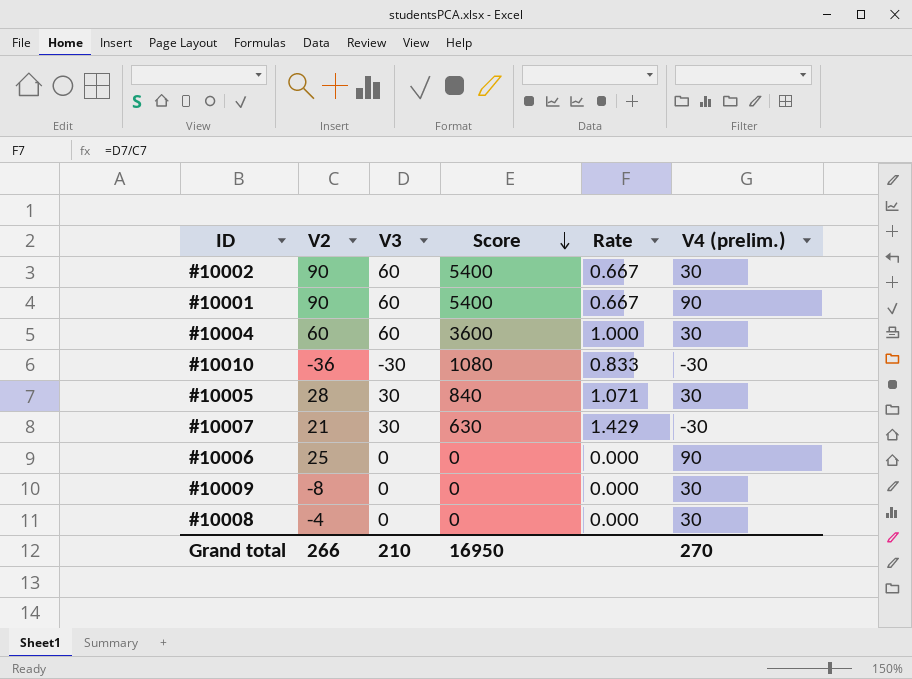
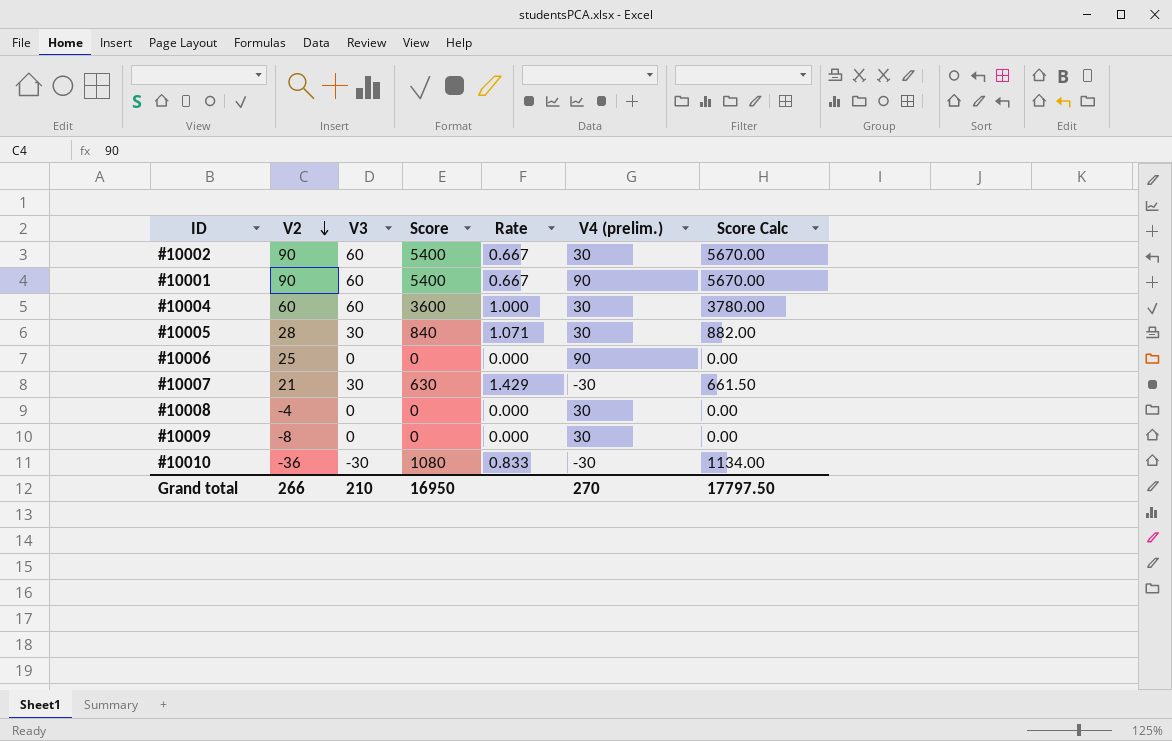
row order: Score descending -> V2 descending
column Score Calc | formula: none -> [Score] * 1.05

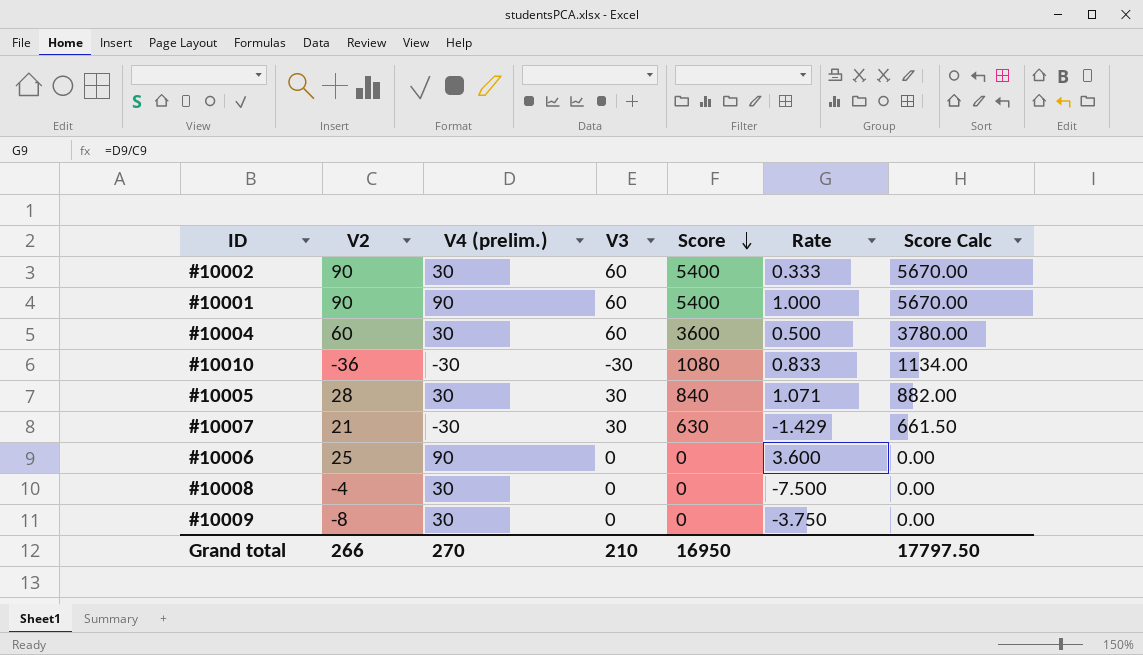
row order: V2 descending -> Score descending
column V4 (prelim.) | position: 6 -> 3
column Rate | formula: [V3] / [V2] -> [V4 (prelim.)] / [V2]

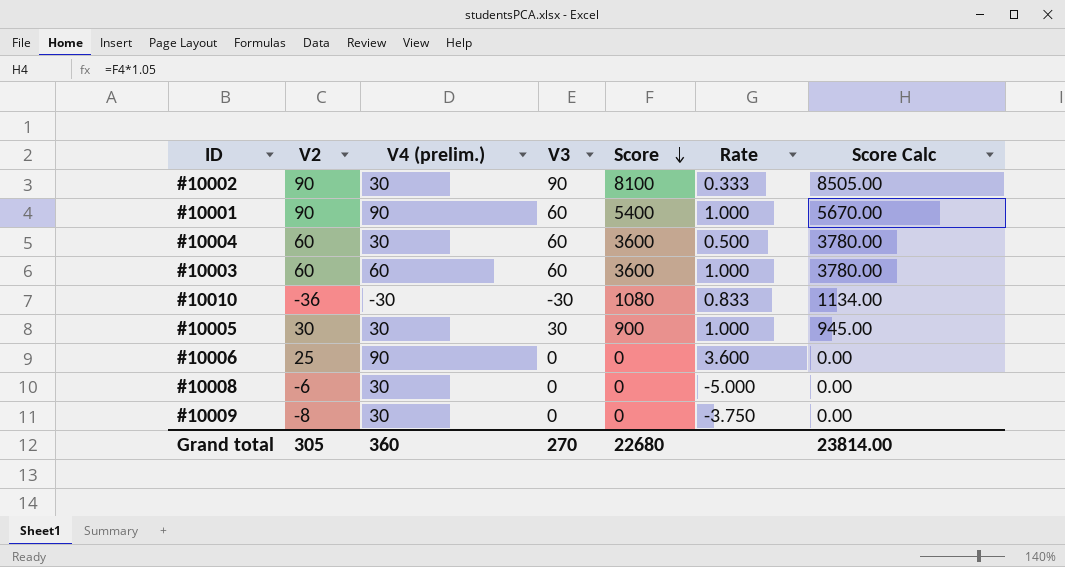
row #10007: 21 | -30 | 30 | 630 | -1.429 | 661.50 -> none
#10002 | V3: 60 -> 90
#10002 | Score: 5400 -> 8100
#10002 | Score Calc: 5670.00 -> 8505.00
row #10003: none -> 60 | 60 | 60 | 3600 | 1.000 | 3780.00
#10005 | V2: 28 -> 30
#10005 | Score: 840 -> 900
#10005 | Rate: 1.071 -> 1.000
#10005 | Score Calc: 882.00 -> 945.00
#10008 | V2: -4 -> -6
#10008 | Rate: -7.500 -> -5.000
Grand total | V2: 266 -> 305
Grand total | V4 (prelim.): 270 -> 360
Grand total | V3: 210 -> 270
Grand total | Score: 16950 -> 22680
Grand total | Score Calc: 17797.50 -> 23814.00

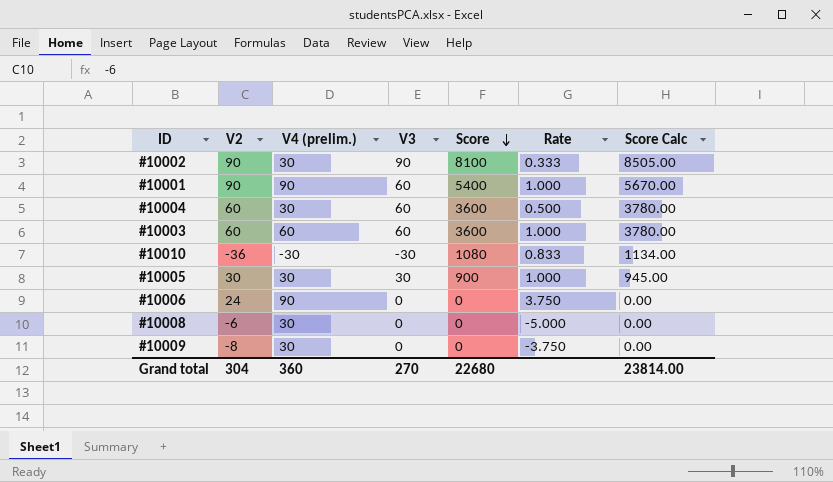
#10006 | V2: 25 -> 24
#10006 | Rate: 3.600 -> 3.750
Grand total | V2: 305 -> 304

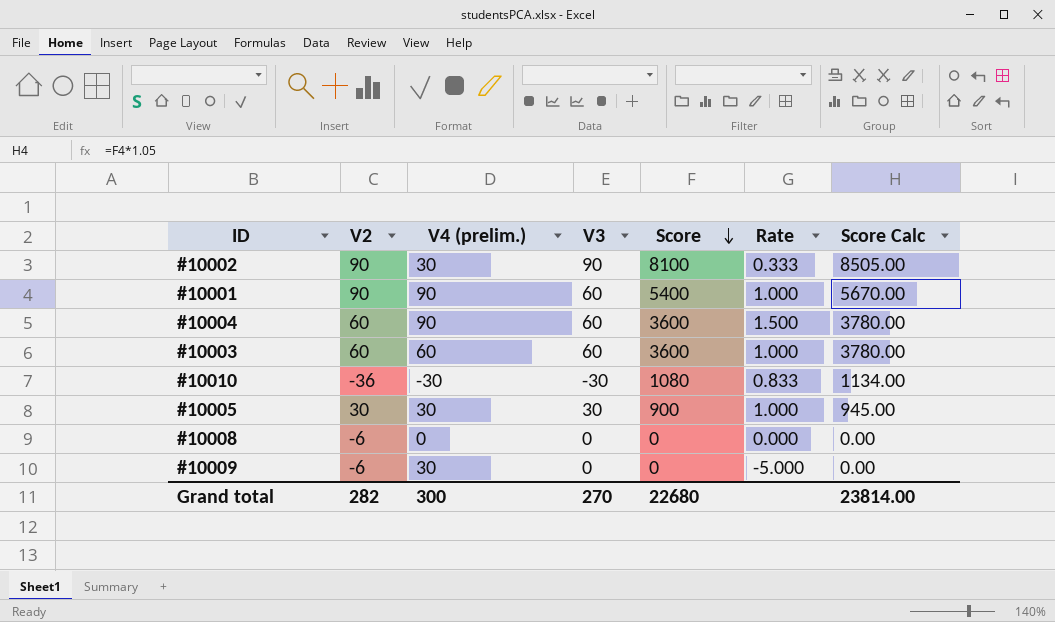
row #10006: 24 | 90 | 0 | 0 | 3.750 | 0.00 -> none
#10004 | V4 (prelim.): 30 -> 90
#10004 | Rate: 0.500 -> 1.500
#10008 | V4 (prelim.): 30 -> 0
#10008 | Rate: -5.000 -> 0.000
#10009 | V2: -8 -> -6
#10009 | Rate: -3.750 -> -5.000
Grand total | V2: 304 -> 282
Grand total | V4 (prelim.): 360 -> 300

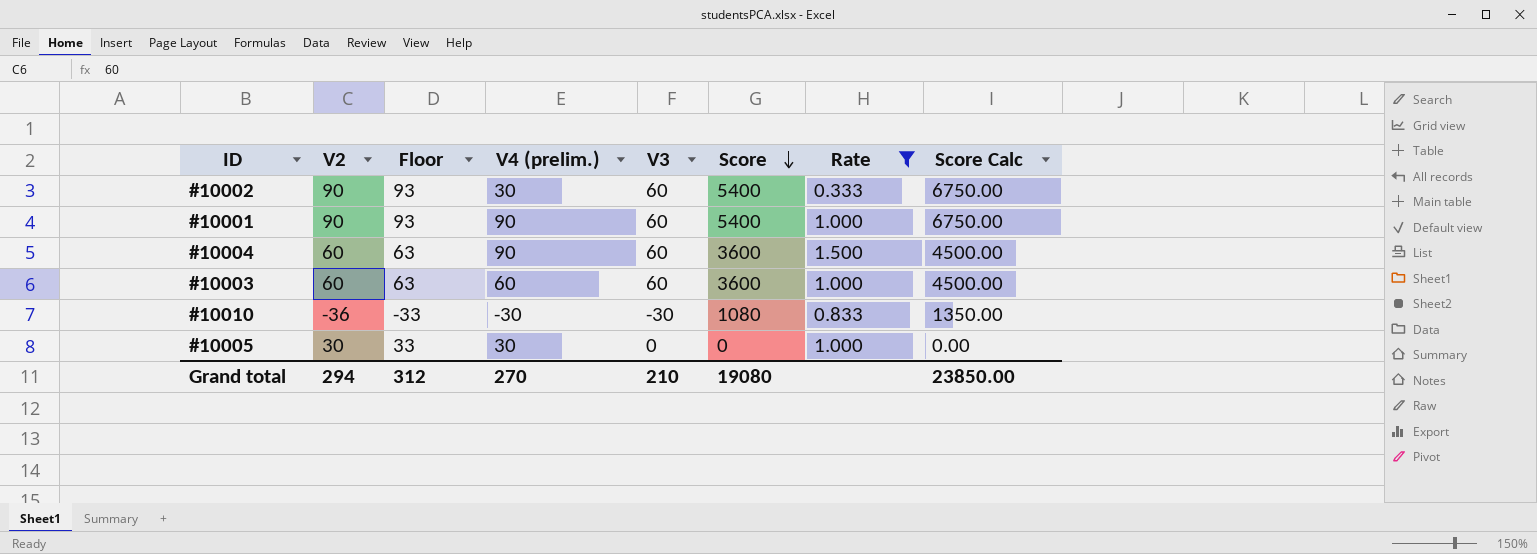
filter: none -> Rate >= 0.333
column Floor | formula: none -> [V2] + 3
column Score Calc | formula: [Score] * 1.05 -> [Score] * 1.25
#10002 | V3: 90 -> 60
#10002 | Score: 8100 -> 5400
#10005 | V3: 30 -> 0
#10005 | Score: 900 -> 0
Grand total | V2: 282 -> 294
Grand total | V4 (prelim.): 300 -> 270
Grand total | V3: 270 -> 210
Grand total | Score: 22680 -> 19080
Grand total | Score Calc: 23814.00 -> 23850.00

